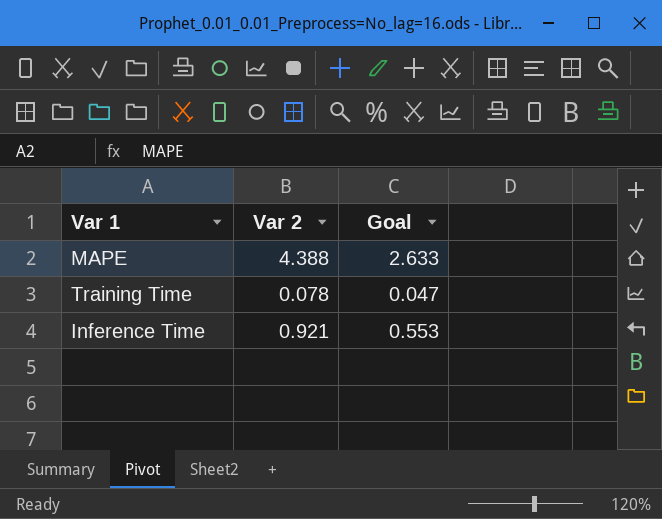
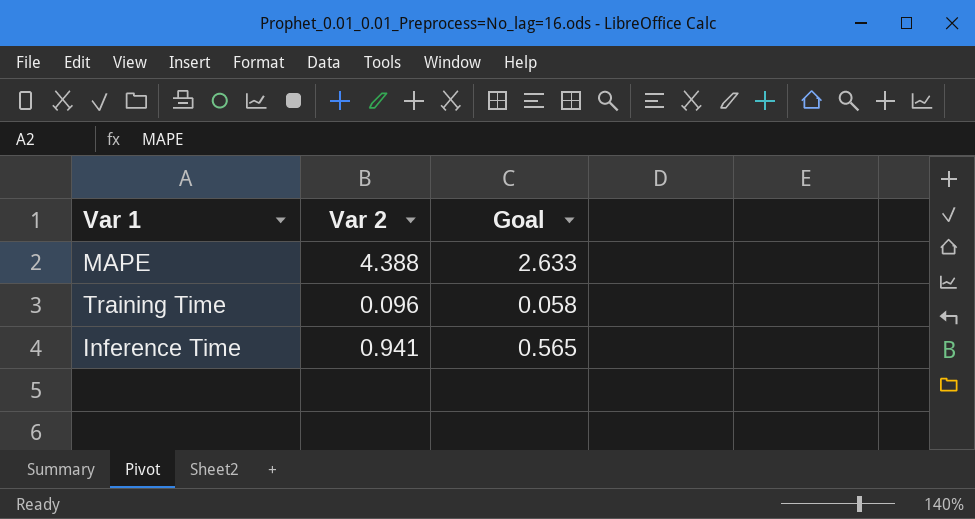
Training Time | Var 2: 0.078 -> 0.096
Training Time | Goal: 0.047 -> 0.058
Inference Time | Var 2: 0.921 -> 0.941
Inference Time | Goal: 0.553 -> 0.565

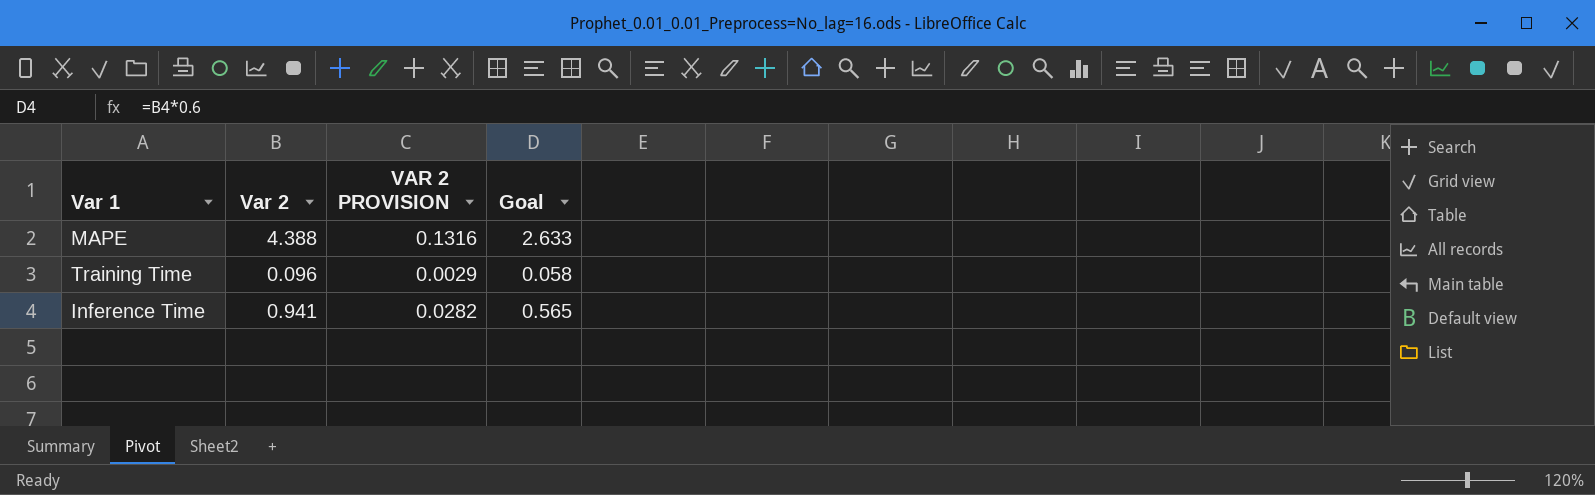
column VAR 2 PROVISION | formula: none -> [Var 2] * 0.03

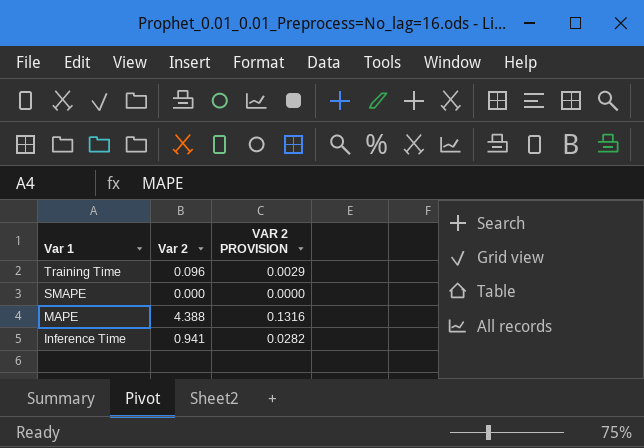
row order: none -> Var 1 descending
column Goal | formula: [Var 2] * 0.6 -> none
row SMAPE: none -> 0.000 | 0.0000

